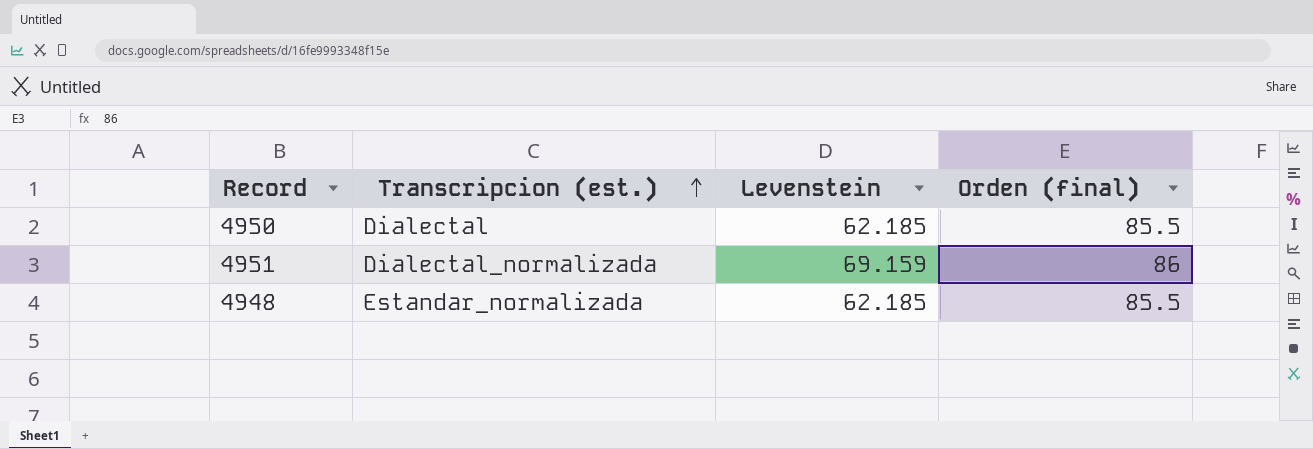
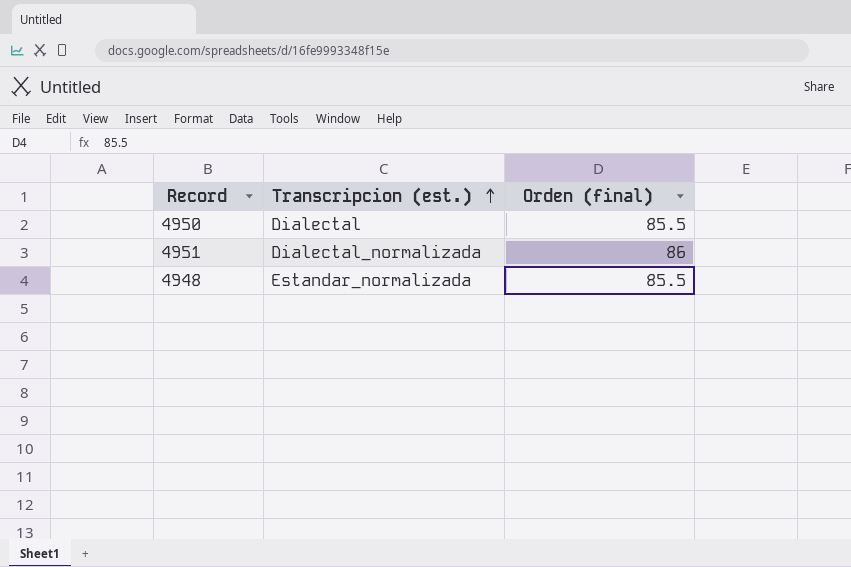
column Levenstein | position: 3 -> none

